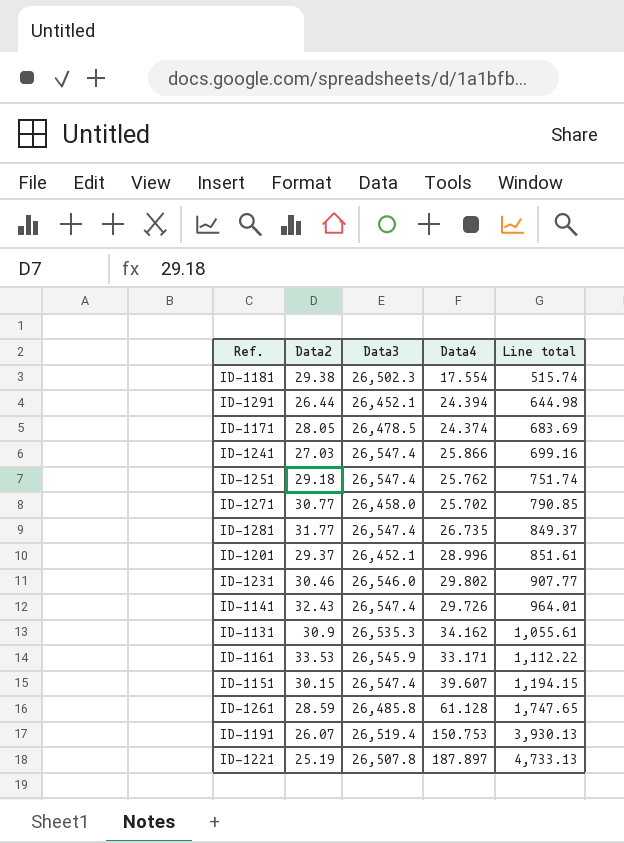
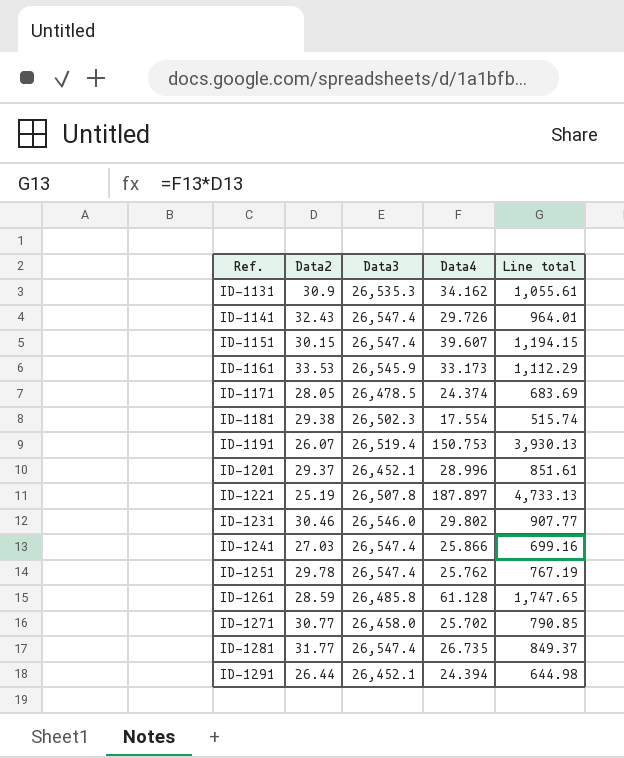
row order: Line total ascending -> Ref. ascending
ID-1161 | Data4: 33.171 -> 33.173
ID-1161 | Line total: 1,112.22 -> 1,112.29
ID-1251 | Data2: 29.18 -> 29.78
ID-1251 | Line total: 751.74 -> 767.19

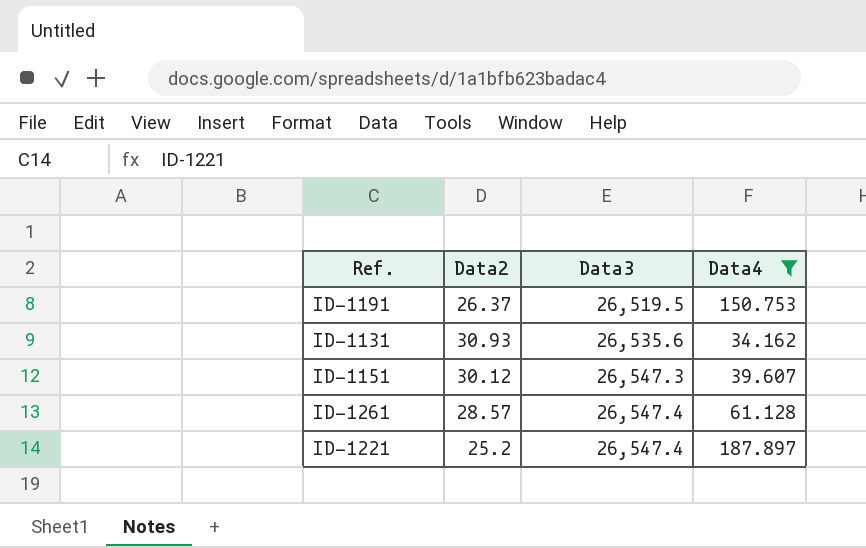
filter: none -> Data4 >= 34.162
row order: Ref. ascending -> Data3 ascending
column Line total | formula: [Data2] * [Data4] -> none
ID-1191 | Data2: 26.07 -> 26.37
ID-1191 | Data3: 26,519.4 -> 26,519.5
ID-1131 | Data2: 30.9 -> 30.93
ID-1131 | Data3: 26,535.3 -> 26,535.6
ID-1151 | Data2: 30.15 -> 30.12
ID-1151 | Data3: 26,547.4 -> 26,547.3
ID-1261 | Data2: 28.59 -> 28.57
ID-1261 | Data3: 26,485.8 -> 26,547.4
ID-1221 | Data2: 25.19 -> 25.2
ID-1221 | Data3: 26,507.8 -> 26,547.4

